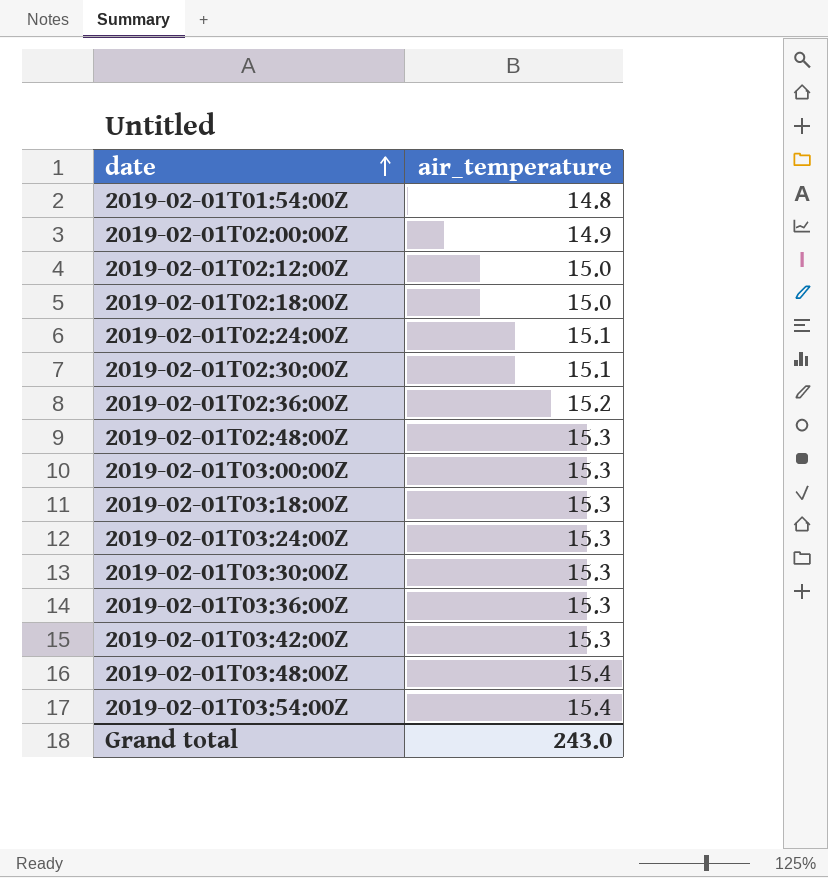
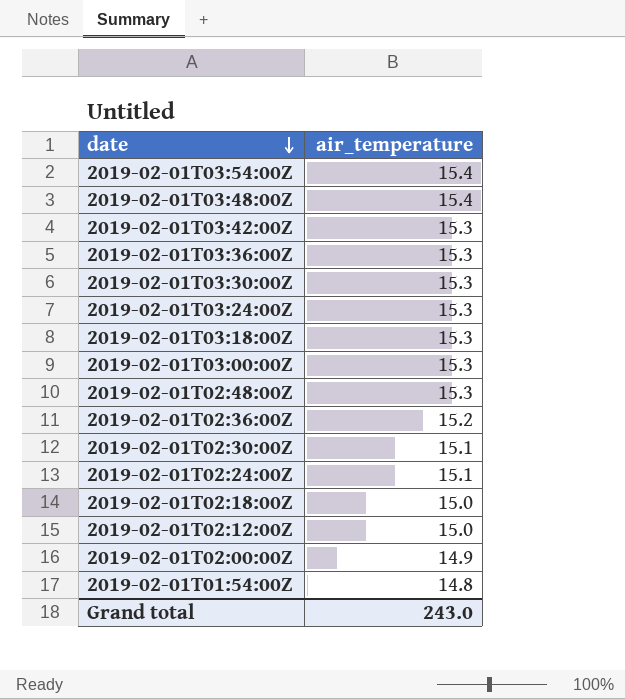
row order: date ascending -> date descending

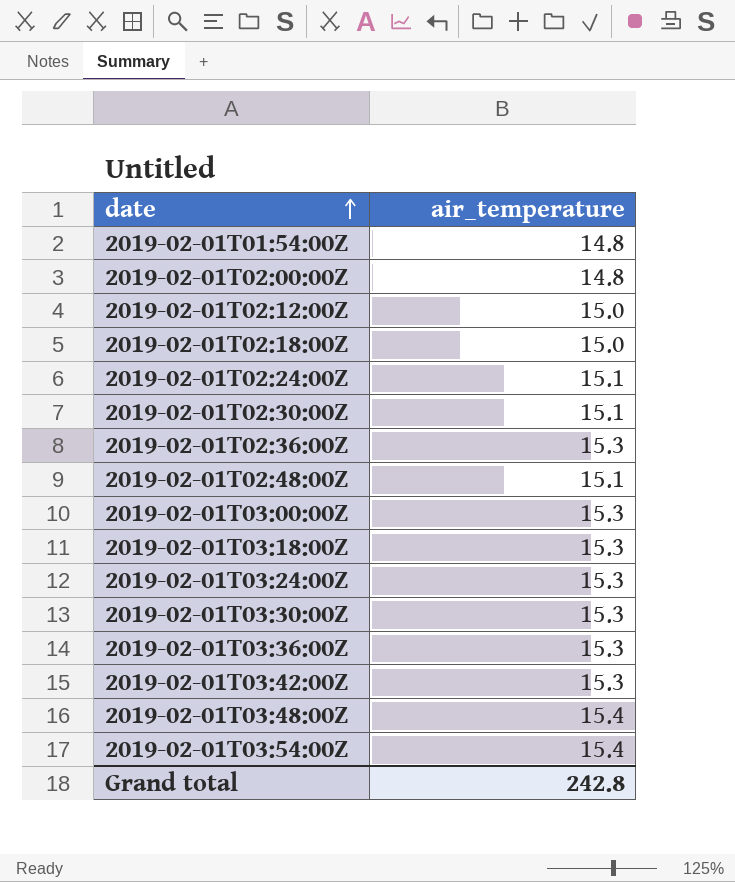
row order: date descending -> date ascending
2019-02-01T02:00:00Z | air_temperature: 14.9 -> 14.8
2019-02-01T02:36:00Z | air_temperature: 15.2 -> 15.3
2019-02-01T02:48:00Z | air_temperature: 15.3 -> 15.1
Grand total | air_temperature: 243.0 -> 242.8

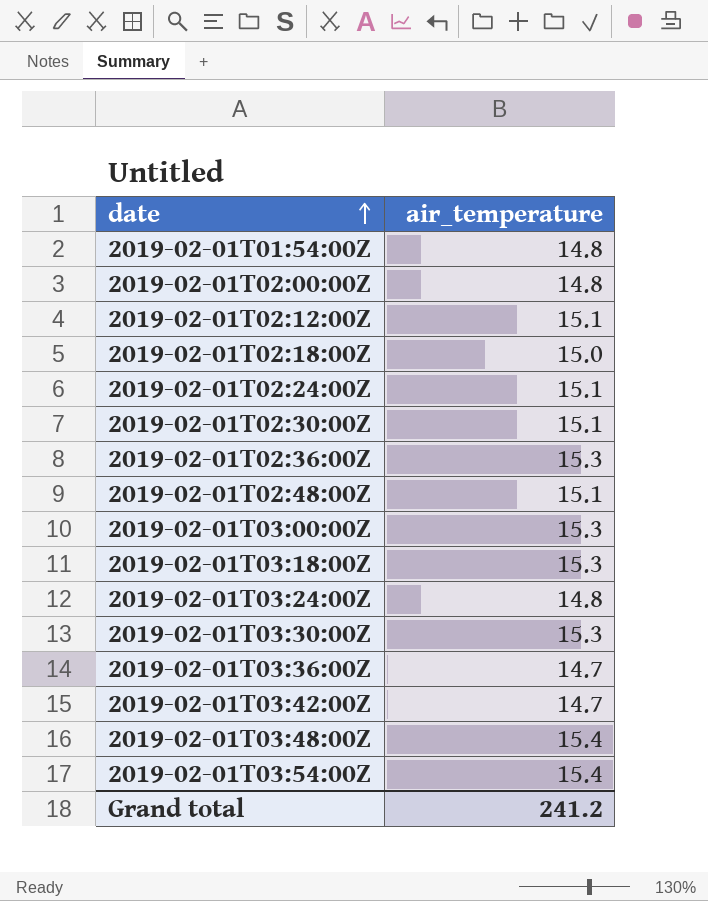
2019-02-01T02:12:00Z | air_temperature: 15.0 -> 15.1
2019-02-01T03:24:00Z | air_temperature: 15.3 -> 14.8
2019-02-01T03:36:00Z | air_temperature: 15.3 -> 14.7
2019-02-01T03:42:00Z | air_temperature: 15.3 -> 14.7
Grand total | air_temperature: 242.8 -> 241.2

